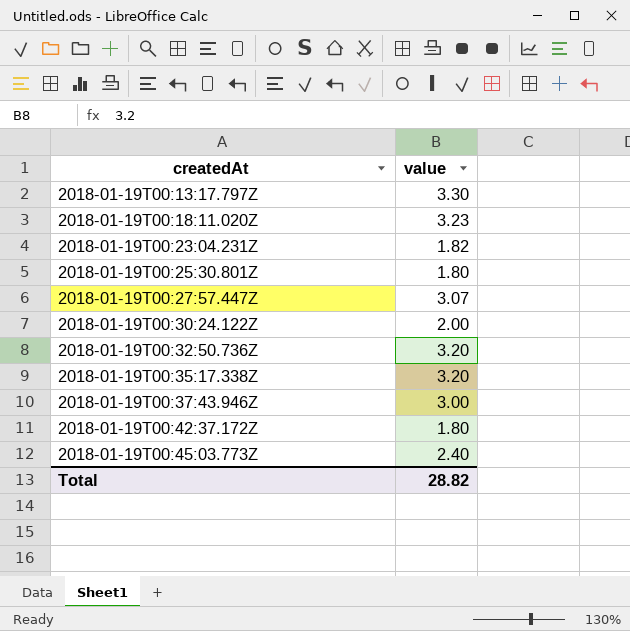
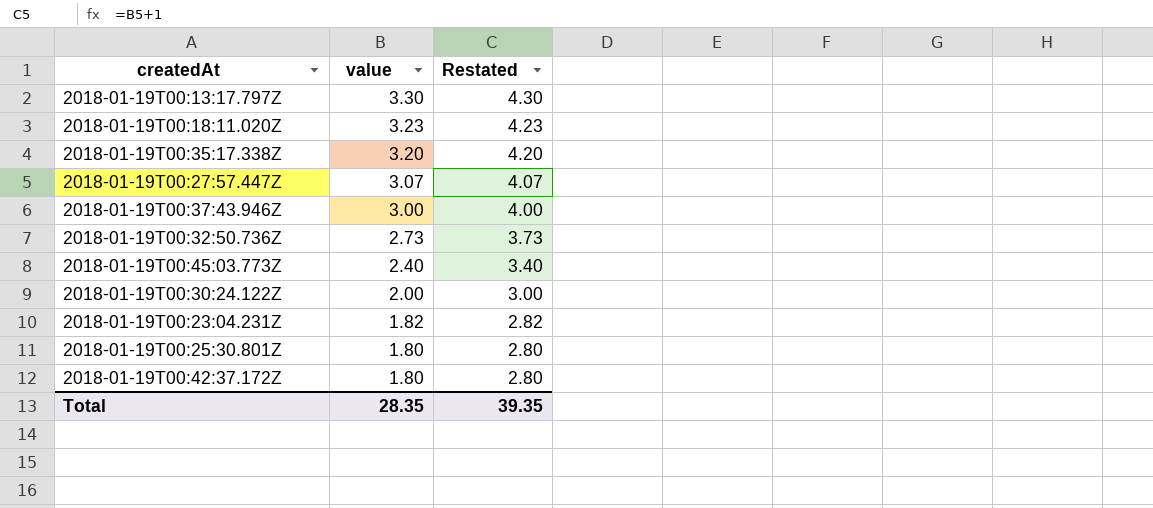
row order: createdAt ascending -> value descending
column Restated | formula: none -> [value] + 1
2018-01-19T00:32:50.736Z | value: 3.20 -> 2.73
Total | value: 28.82 -> 28.35

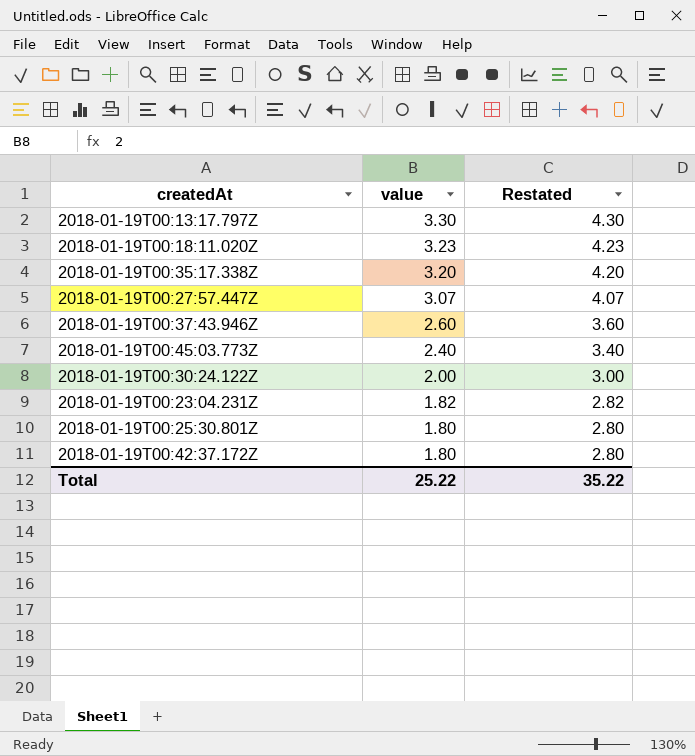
row 2018-01-19T00:32:50.736Z: 2.73 | 3.73 -> none
2018-01-19T00:37:43.946Z | value: 3.00 -> 2.60
2018-01-19T00:37:43.946Z | Restated: 4.00 -> 3.60
Total | value: 28.35 -> 25.22
Total | Restated: 39.35 -> 35.22

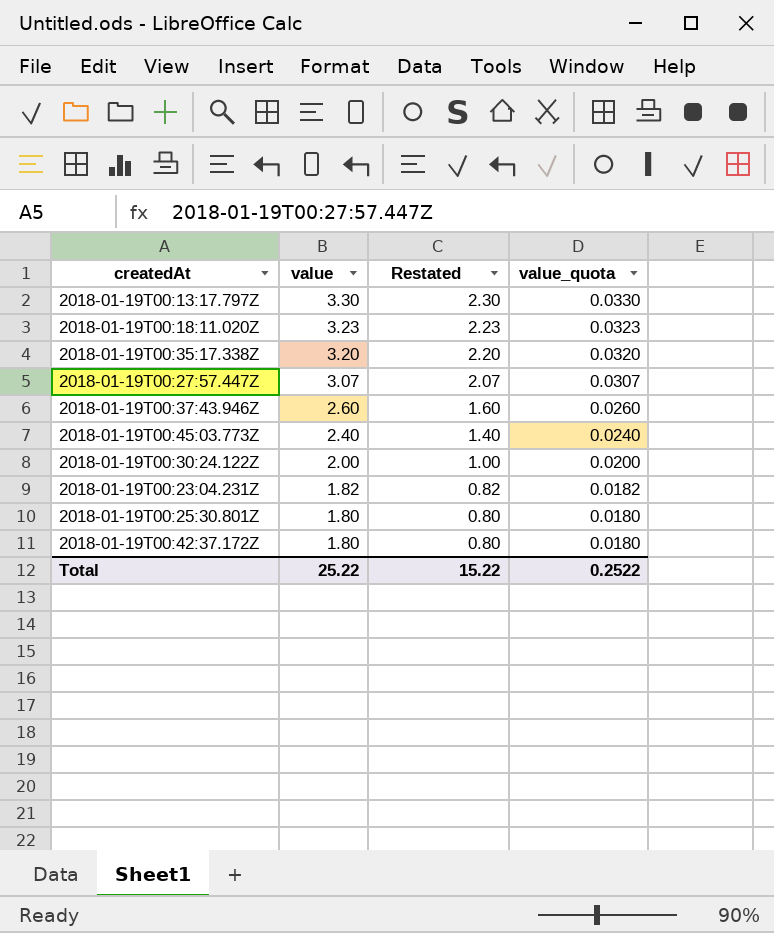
column Restated | formula: [value] + 1 -> [value] - 1
column value_quota | formula: none -> [value] * 0.01
Total | Restated: 35.22 -> 15.22

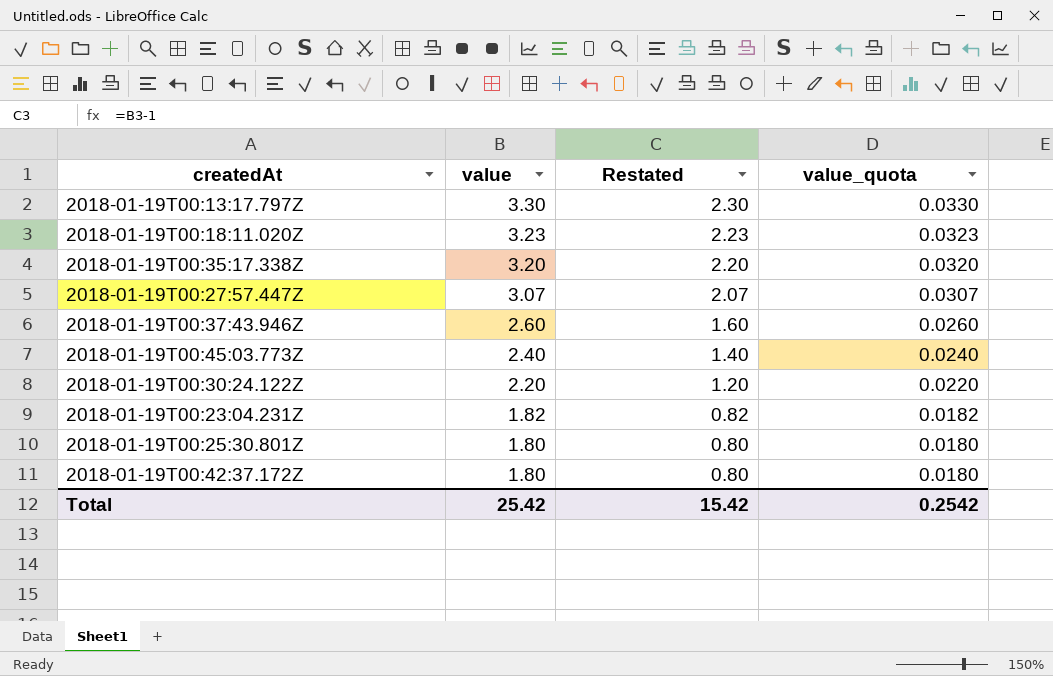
2018-01-19T00:30:24.122Z | value: 2.00 -> 2.20
2018-01-19T00:30:24.122Z | Restated: 1.00 -> 1.20
2018-01-19T00:30:24.122Z | value_quota: 0.0200 -> 0.0220
Total | value: 25.22 -> 25.42
Total | Restated: 15.22 -> 15.42
Total | value_quota: 0.2522 -> 0.2542

